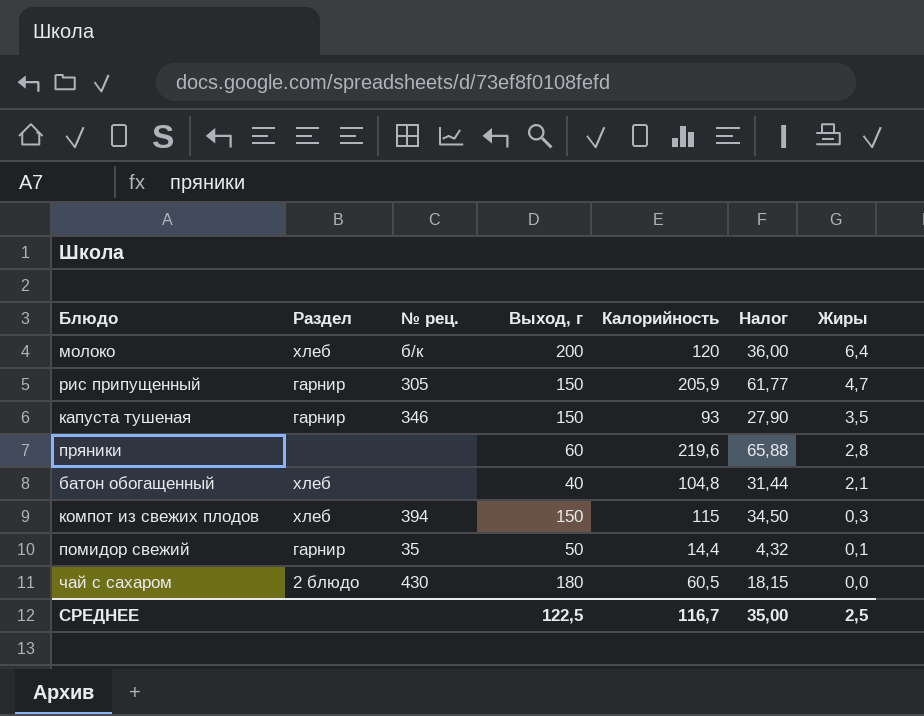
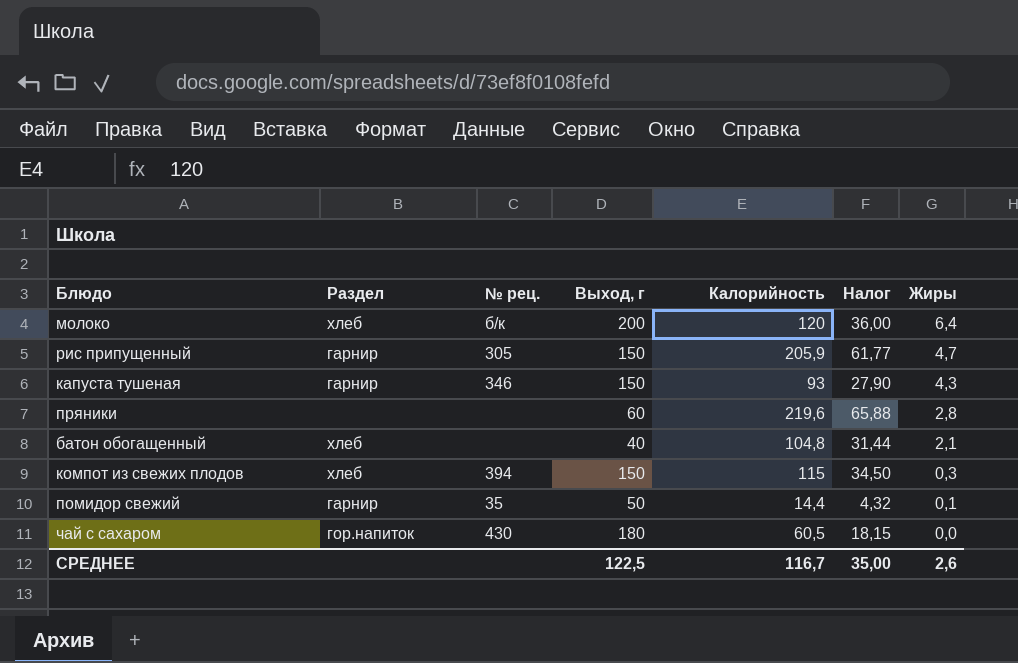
капуста тушеная | Жиры: 3,5 -> 4,3
чай с сахаром | Раздел: 2 блюдо -> гор.напиток
СРЕДНЕЕ | Жиры: 2,5 -> 2,6

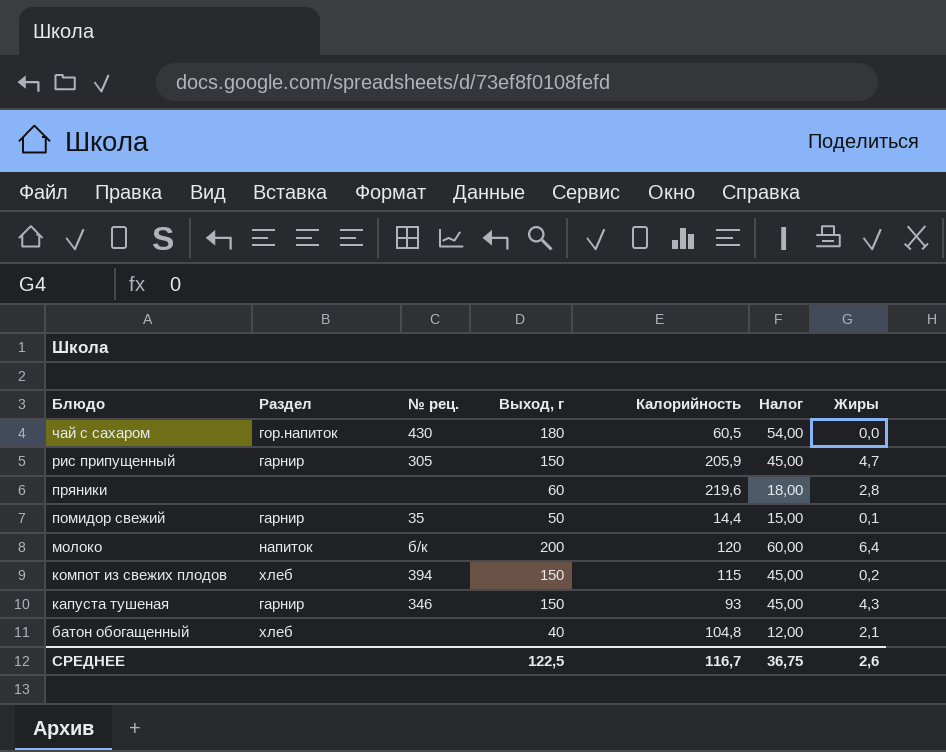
row order: Жиры descending -> Блюдо descending
column Налог | formula: [Калорийность] * 0,3 -> [Выход, г] * 0,3
молоко | Раздел: хлеб -> напиток
компот из свежих плодов | Жиры: 0,3 -> 0,2
СРЕДНЕЕ | Налог: 35,00 -> 36,75

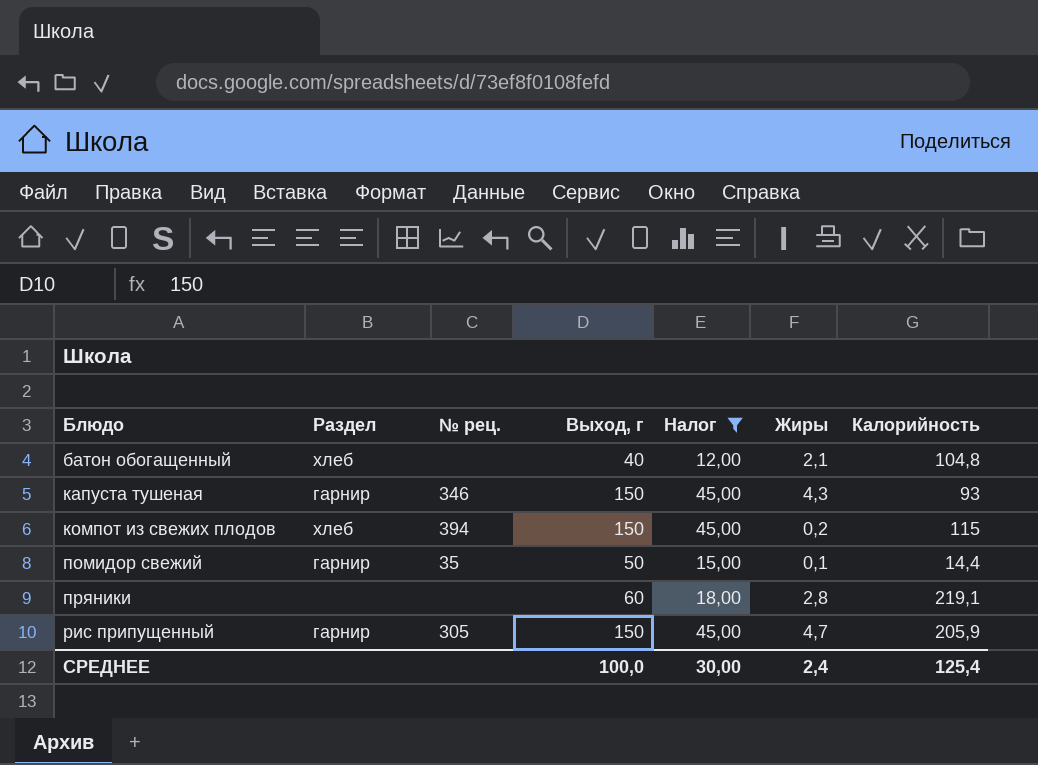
filter: none -> Налог <= 45,00
row order: Блюдо descending -> Блюдо ascending
column Калорийность | position: 5 -> 7
пряники | Калорийность: 219,6 -> 219,1
СРЕДНЕЕ | Выход, г: 122,5 -> 100,0
СРЕДНЕЕ | Налог: 36,75 -> 30,00
СРЕДНЕЕ | Жиры: 2,6 -> 2,4
СРЕДНЕЕ | Калорийность: 116,7 -> 125,4

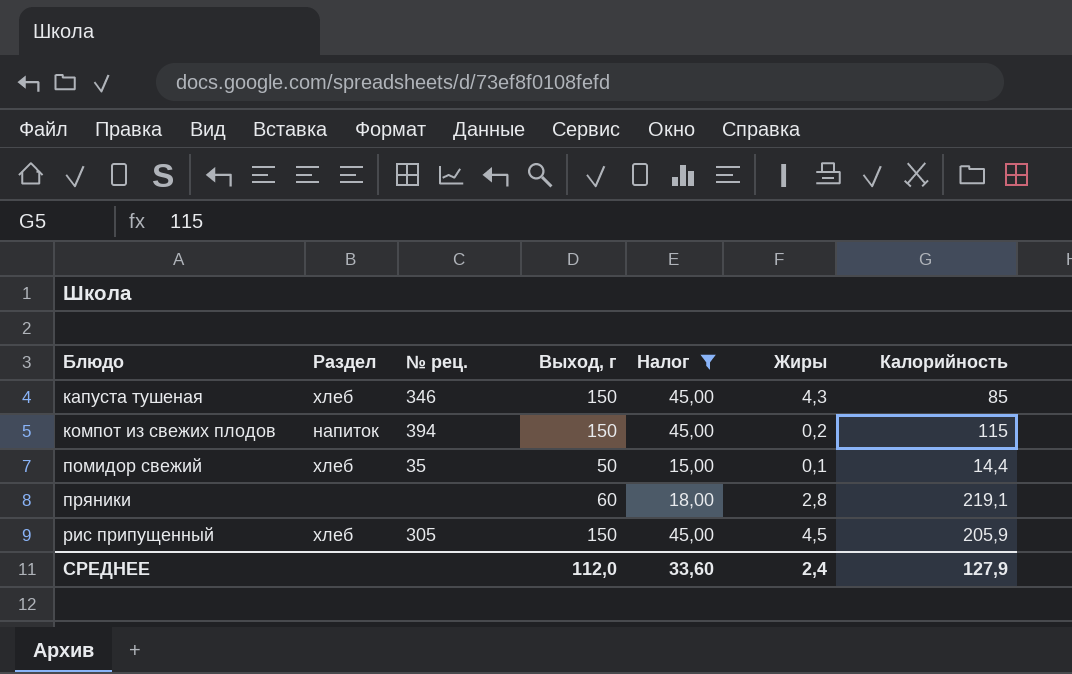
row батон обогащенный: хлеб | none | 40 | 12,00 | 2,1 | 104,8 -> none
капуста тушеная | Раздел: гарнир -> хлеб
капуста тушеная | Калорийность: 93 -> 85
компот из свежих плодов | Раздел: хлеб -> напиток
помидор свежий | Раздел: гарнир -> хлеб
рис припущенный | Раздел: гарнир -> хлеб
рис припущенный | Жиры: 4,7 -> 4,5
СРЕДНЕЕ | Выход, г: 100,0 -> 112,0
СРЕДНЕЕ | Налог: 30,00 -> 33,60
СРЕДНЕЕ | Калорийность: 125,4 -> 127,9

